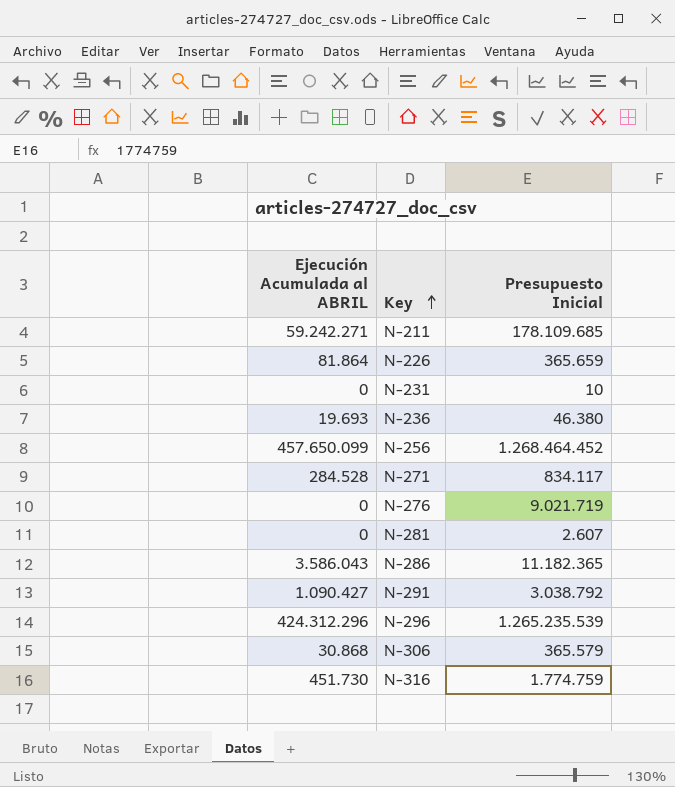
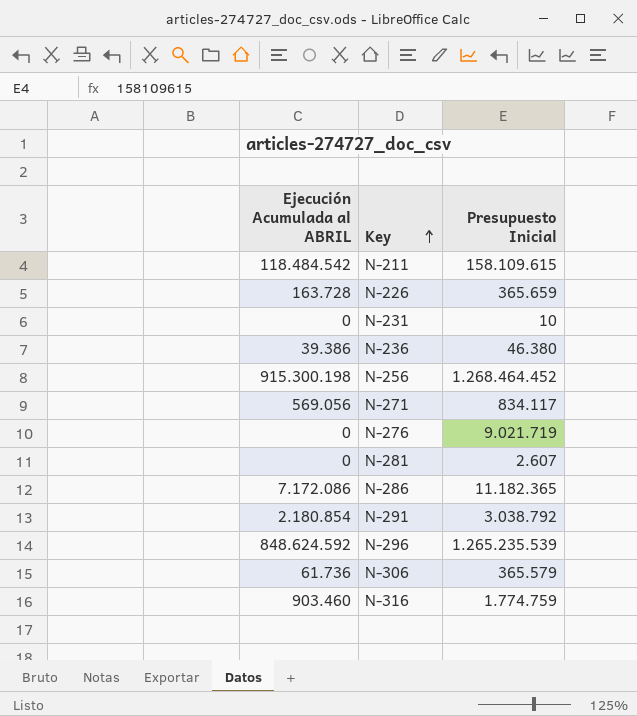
N-211 | Ejecución Acumulada al ABRIL: 59.242.271 -> 118.484.542
N-211 | Presupuesto Inicial: 178.109.685 -> 158.109.615
N-226 | Ejecución Acumulada al ABRIL: 81.864 -> 163.728
N-236 | Ejecución Acumulada al ABRIL: 19.693 -> 39.386
N-256 | Ejecución Acumulada al ABRIL: 457.650.099 -> 915.300.198
N-271 | Ejecución Acumulada al ABRIL: 284.528 -> 569.056
N-286 | Ejecución Acumulada al ABRIL: 3.586.043 -> 7.172.086
N-291 | Ejecución Acumulada al ABRIL: 1.090.427 -> 2.180.854
N-296 | Ejecución Acumulada al ABRIL: 424.312.296 -> 848.624.592
N-306 | Ejecución Acumulada al ABRIL: 30.868 -> 61.736
N-316 | Ejecución Acumulada al ABRIL: 451.730 -> 903.460

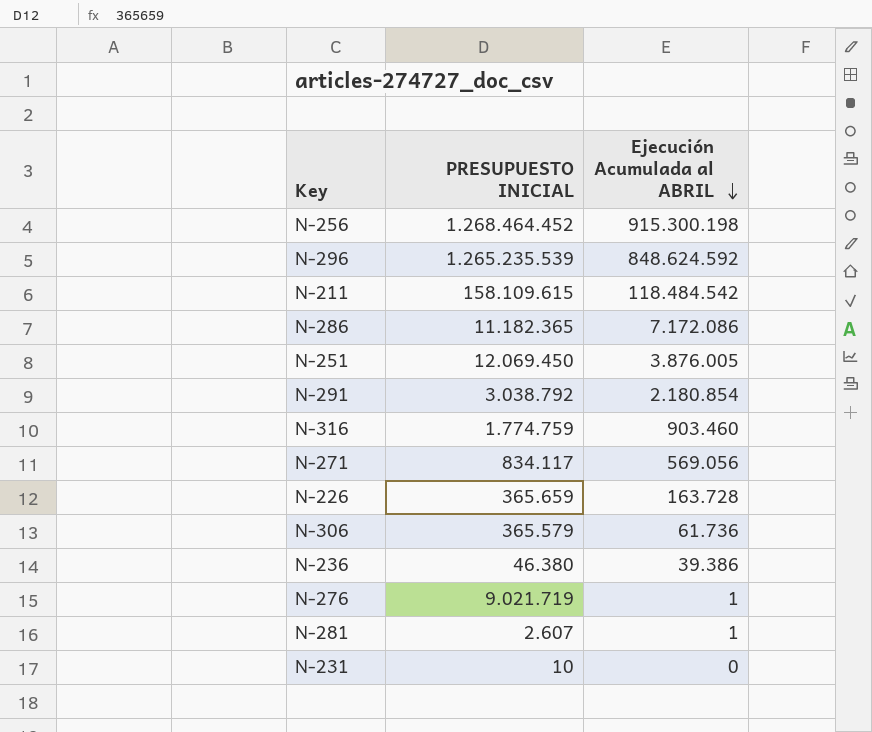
row order: Key ascending -> Ejecución Acumulada al ABRIL descending
column name: Presupuesto Inicial -> PRESUPUESTO INICIAL
column Ejecución Acumulada al ABRIL | position: 1 -> 3
row N-251: none -> 12.069.450 | 3.876.005
N-276 | Ejecución Acumulada al ABRIL: 0 -> 1
N-281 | Ejecución Acumulada al ABRIL: 0 -> 1

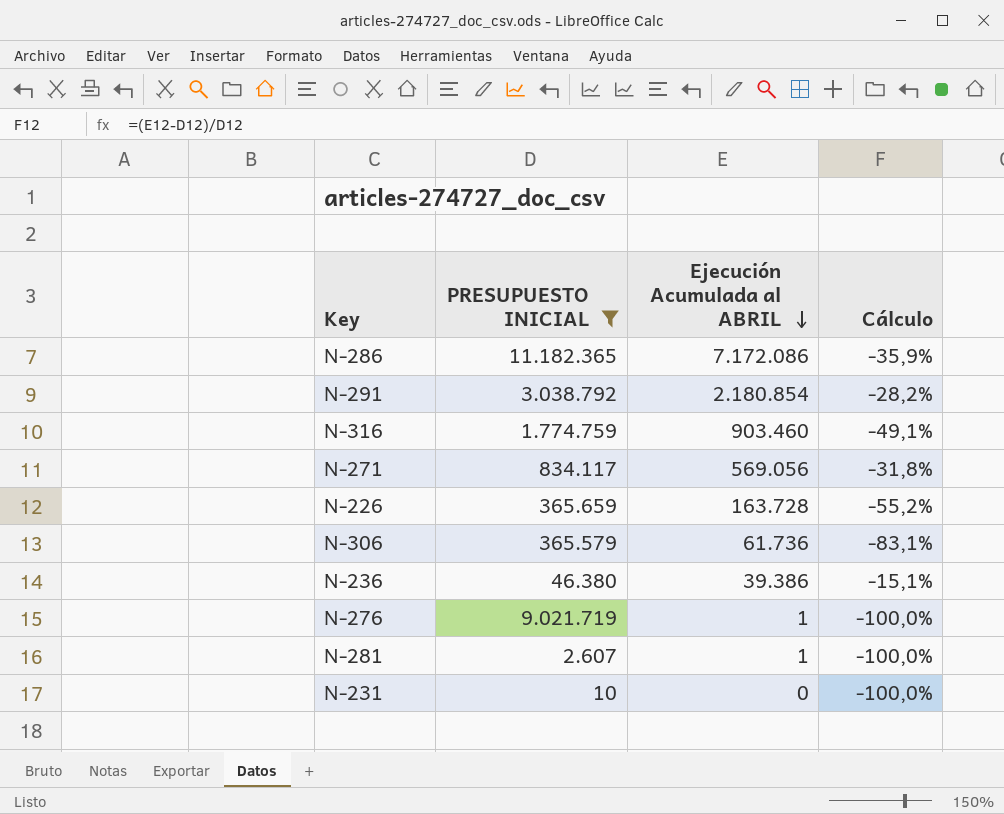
filter: none -> PRESUPUESTO INICIAL <= 11.182.365
column Cálculo | formula: none -> ([Ejecución Acumulada al ABRIL] - [PRESUPUESTO INICIAL]) / [PRESUPUESTO INICIAL]

